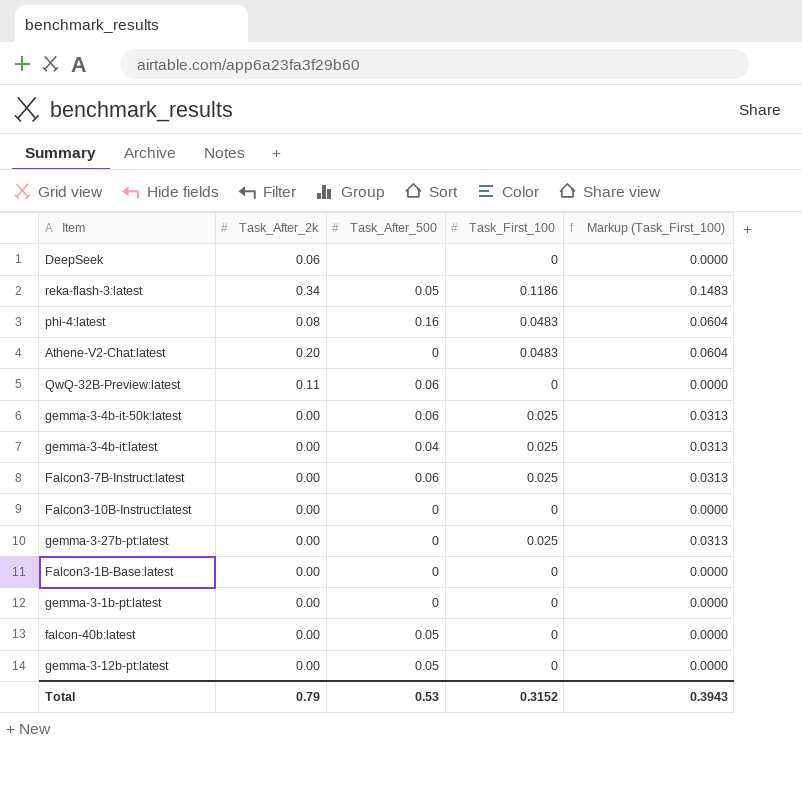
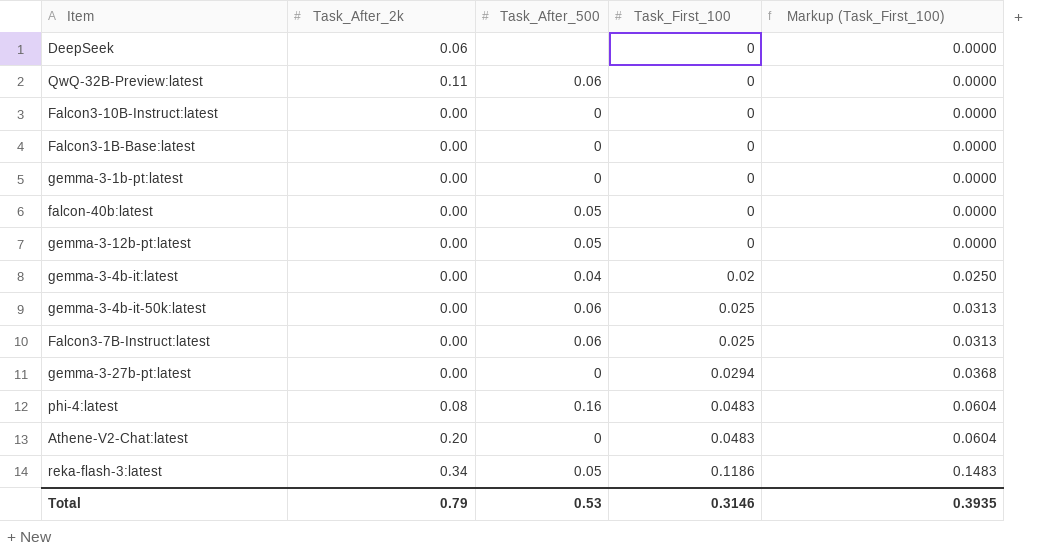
row order: none -> Task_First_100 ascending
gemma-3-4b-it:latest | Task_First_100: 0.025 -> 0.02
gemma-3-4b-it:latest | Markup (Task_First_100): 0.0313 -> 0.0250
gemma-3-27b-pt:latest | Task_First_100: 0.025 -> 0.0294
gemma-3-27b-pt:latest | Markup (Task_First_100): 0.0313 -> 0.0368
Total | Task_First_100: 0.3152 -> 0.3146
Total | Markup (Task_First_100): 0.3943 -> 0.3935

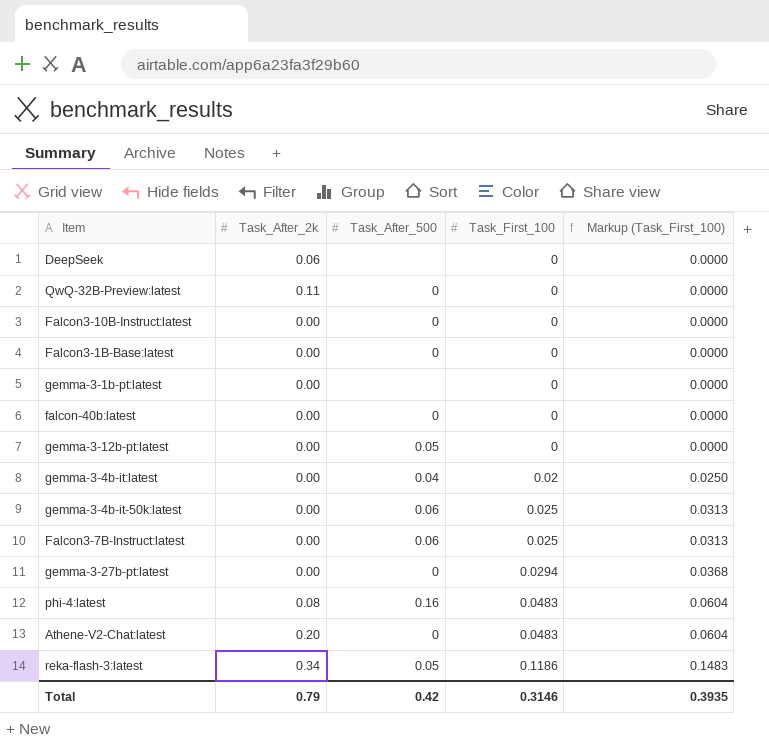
QwQ-32B-Preview:latest | Task_After_500: 0.06 -> 0
gemma-3-1b-pt:latest | Task_After_500: 0 -> none
falcon-40b:latest | Task_After_500: 0.05 -> 0
Total | Task_After_500: 0.53 -> 0.42

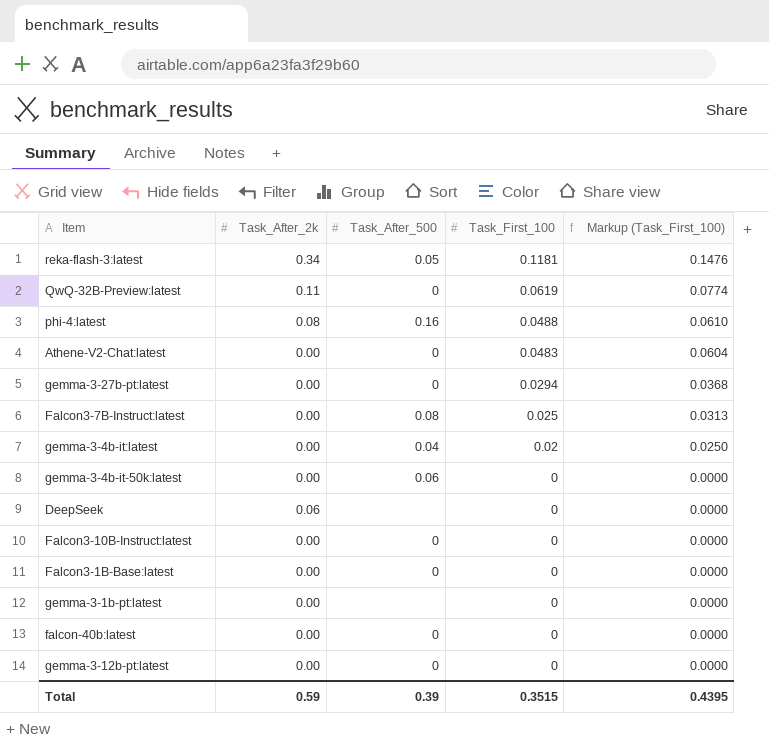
row order: Task_First_100 ascending -> Task_First_100 descending
reka-flash-3:latest | Task_First_100: 0.1186 -> 0.1181
reka-flash-3:latest | Markup (Task_First_100): 0.1483 -> 0.1476
QwQ-32B-Preview:latest | Task_First_100: 0 -> 0.0619
QwQ-32B-Preview:latest | Markup (Task_First_100): 0.0000 -> 0.0774
phi-4:latest | Task_First_100: 0.0483 -> 0.0488
phi-4:latest | Markup (Task_First_100): 0.0604 -> 0.0610
Athene-V2-Chat:latest | Task_After_2k: 0.20 -> 0.00
Falcon3-7B-Instruct:latest | Task_After_500: 0.06 -> 0.08
gemma-3-4b-it-50k:latest | Task_First_100: 0.025 -> 0
gemma-3-4b-it-50k:latest | Markup (Task_First_100): 0.0313 -> 0.0000
gemma-3-12b-pt:latest | Task_After_500: 0.05 -> 0
Total | Task_After_2k: 0.79 -> 0.59
Total | Task_After_500: 0.42 -> 0.39
Total | Task_First_100: 0.3146 -> 0.3515
Total | Markup (Task_First_100): 0.3935 -> 0.4395

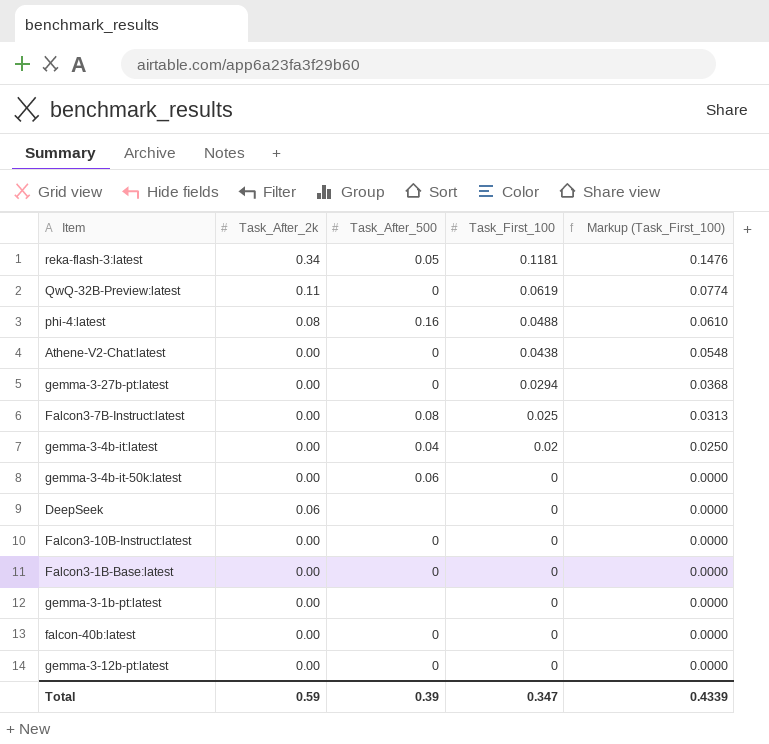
Athene-V2-Chat:latest | Task_First_100: 0.0483 -> 0.0438
Athene-V2-Chat:latest | Markup (Task_First_100): 0.0604 -> 0.0548
Total | Task_First_100: 0.3515 -> 0.347
Total | Markup (Task_First_100): 0.4395 -> 0.4339

